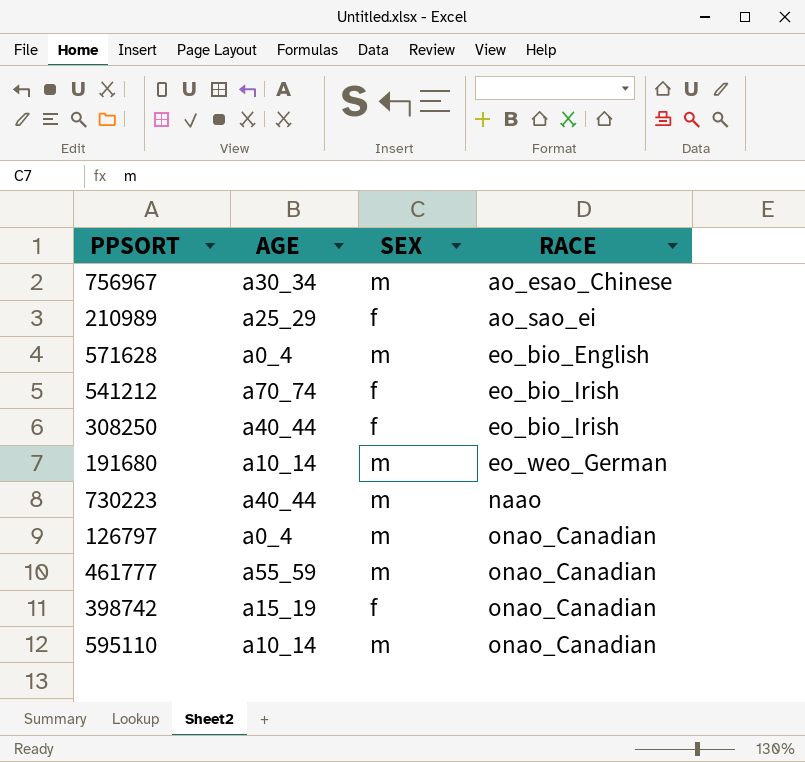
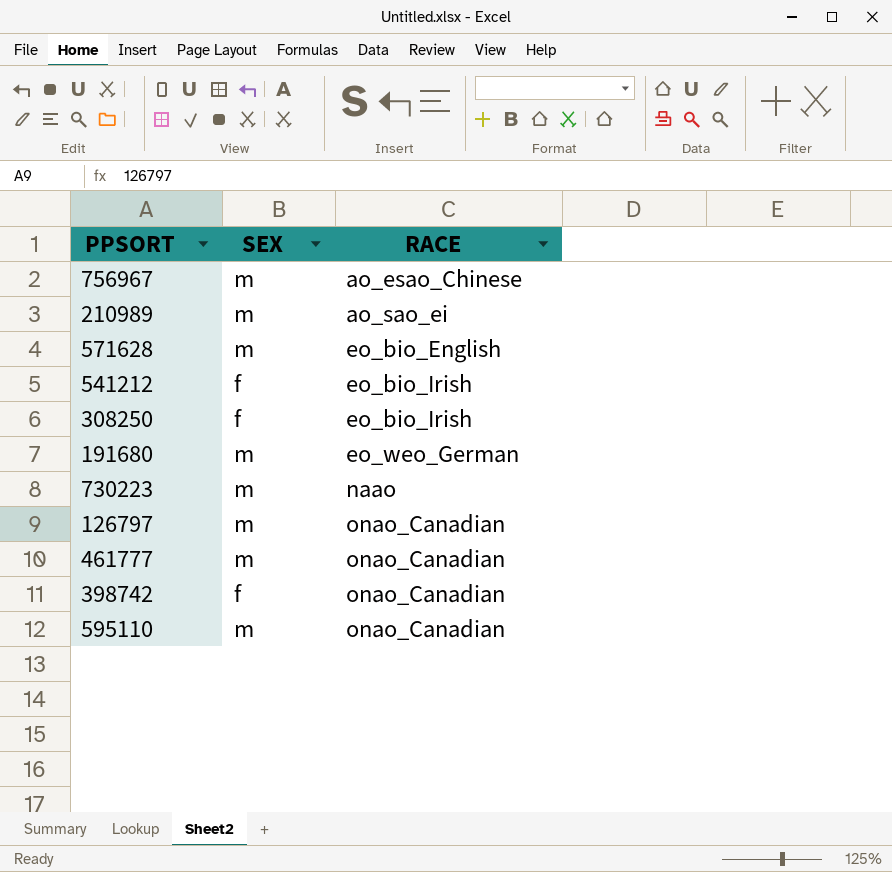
column AGE | position: 2 -> none
210989 | SEX: f -> m

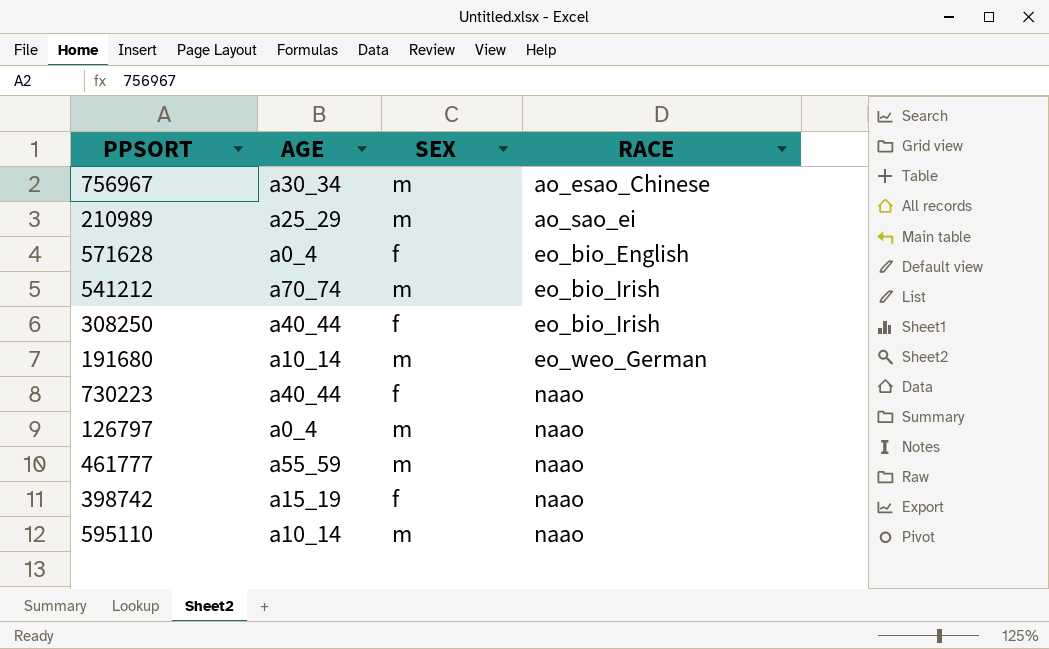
column AGE | position: none -> 2
571628 | SEX: m -> f
541212 | SEX: f -> m
730223 | SEX: m -> f
126797 | RACE: onao_Canadian -> naao
461777 | RACE: onao_Canadian -> naao
398742 | RACE: onao_Canadian -> naao
595110 | RACE: onao_Canadian -> naao

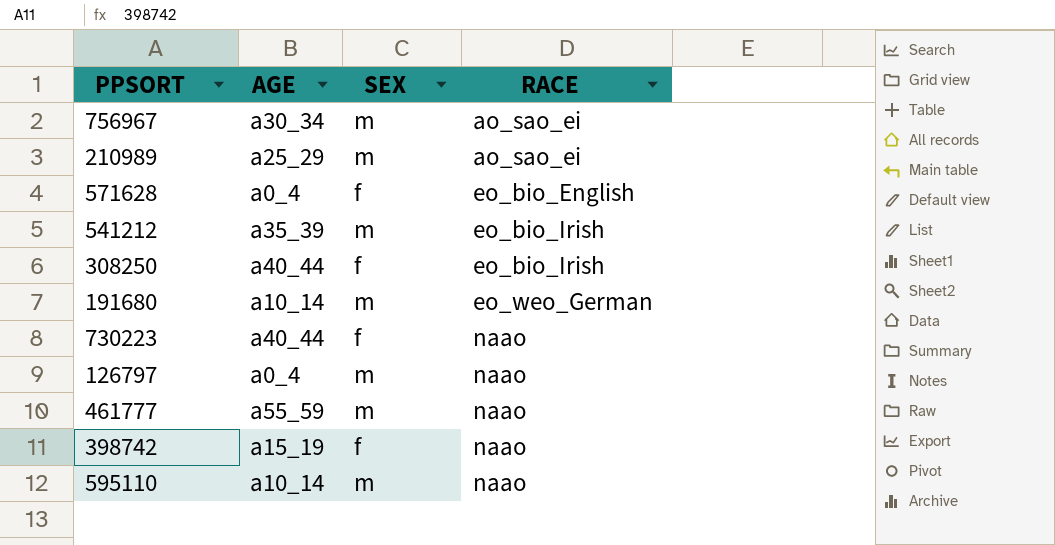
756967 | RACE: ao_esao_Chinese -> ao_sao_ei
541212 | AGE: a70_74 -> a35_39

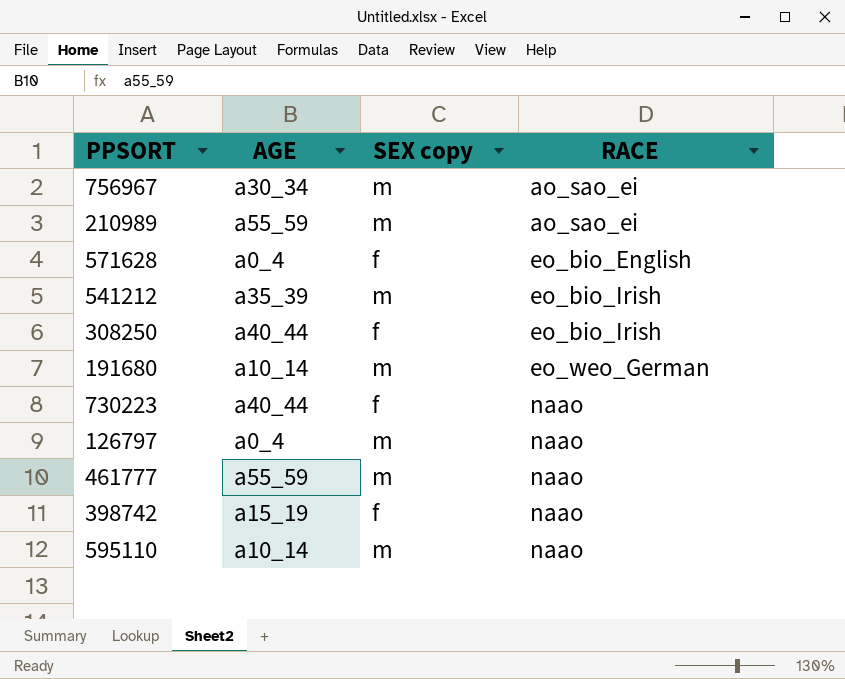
column name: SEX -> SEX copy
210989 | AGE: a25_29 -> a55_59

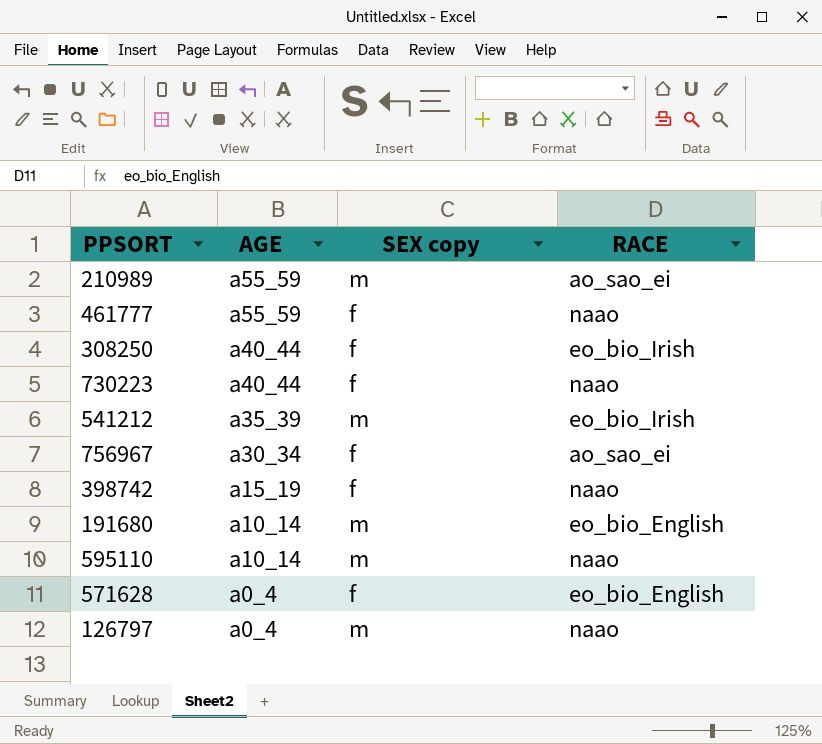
row order: RACE ascending -> AGE descending
461777 | SEX copy: m -> f
756967 | SEX copy: m -> f
191680 | RACE: eo_weo_German -> eo_bio_English

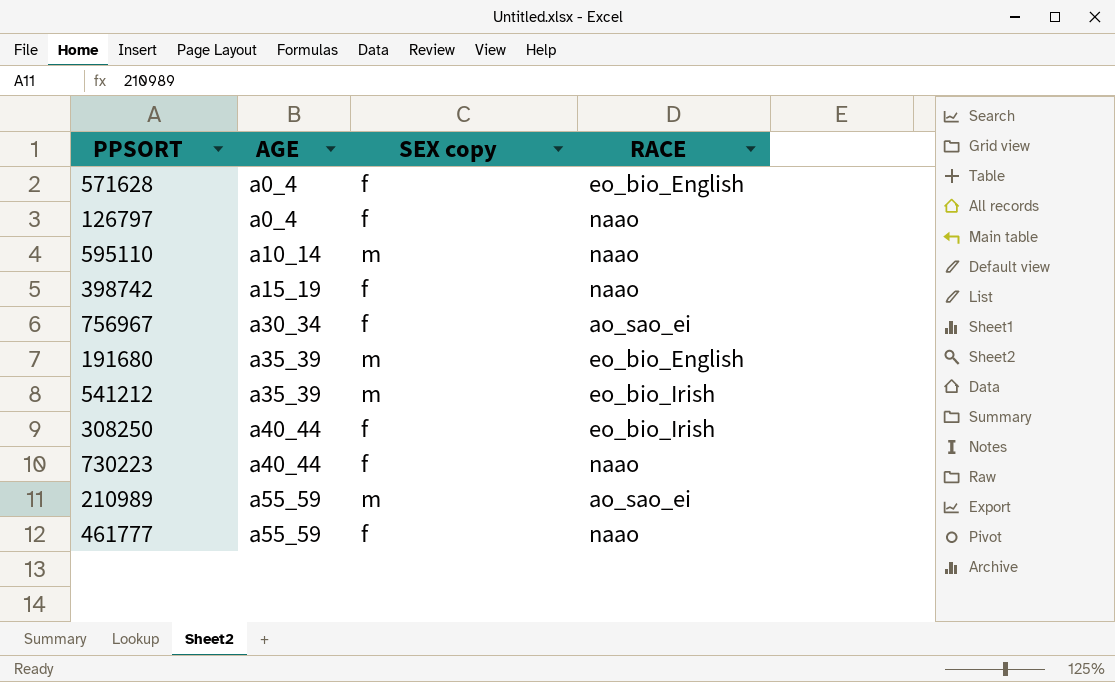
row order: AGE descending -> AGE ascending
126797 | SEX copy: m -> f
191680 | AGE: a10_14 -> a35_39

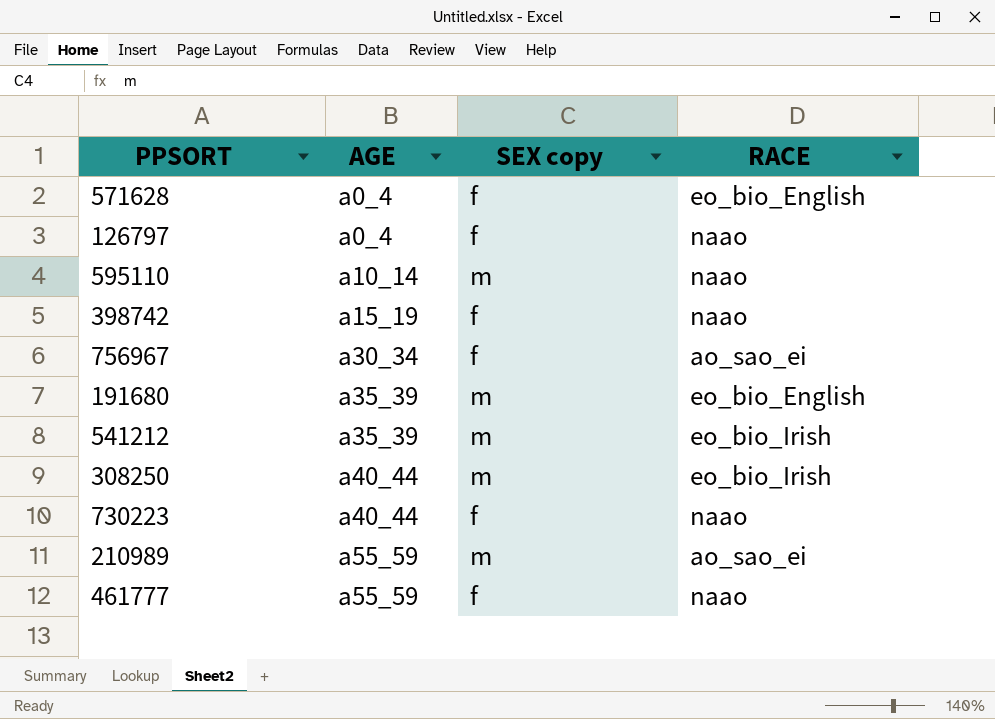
308250 | SEX copy: f -> m

